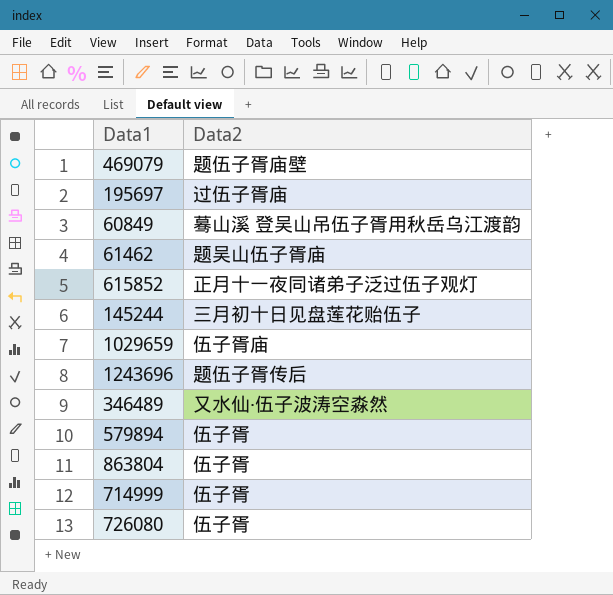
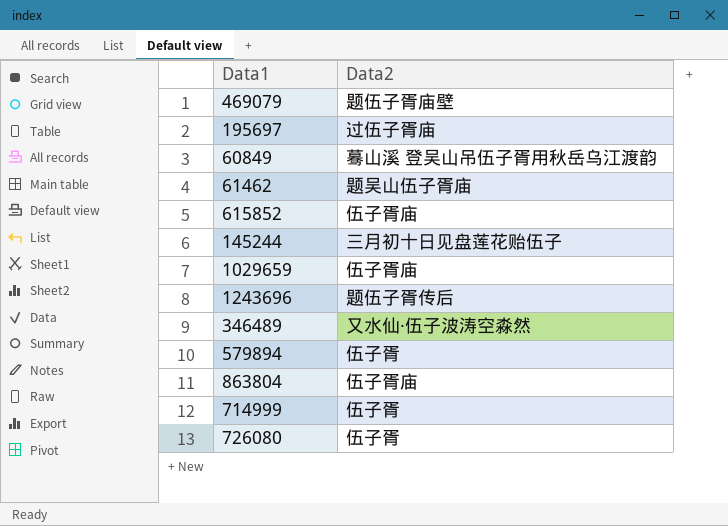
615852 | Data2: 正月十一夜同诸弟子泛过伍子观灯 -> 伍子胥庙
863804 | Data2: 伍子胥 -> 伍子胥庙

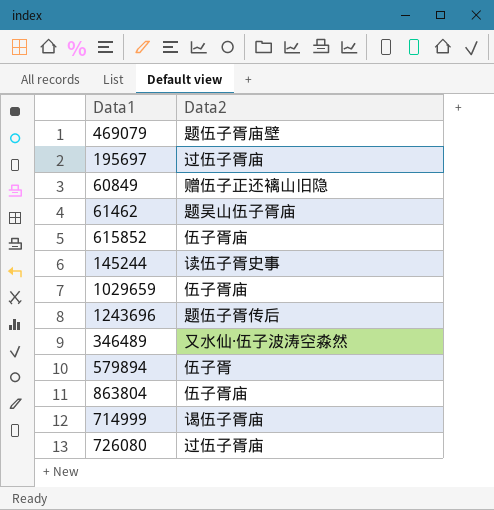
60849 | Data2: 蓦山溪 登吴山吊伍子胥用秋岳乌江渡韵 -> 赠伍子正还褵山旧隐
145244 | Data2: 三月初十日见盘莲花贻伍子 -> 读伍子胥史事
714999 | Data2: 伍子胥 -> 谒伍子胥庙
726080 | Data2: 伍子胥 -> 过伍子胥庙

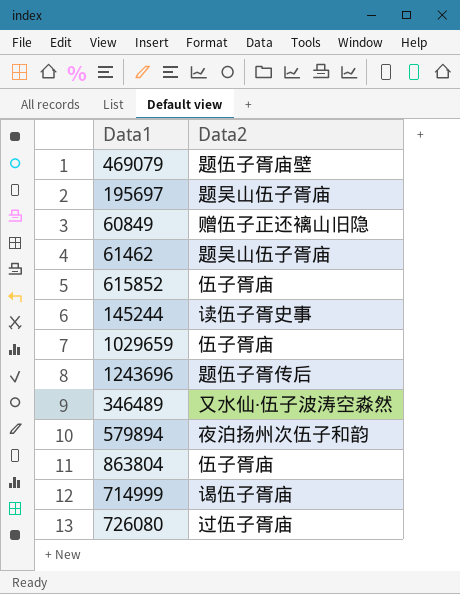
195697 | Data2: 过伍子胥庙 -> 题吴山伍子胥庙
579894 | Data2: 伍子胥 -> 夜泊扬州次伍子和韵

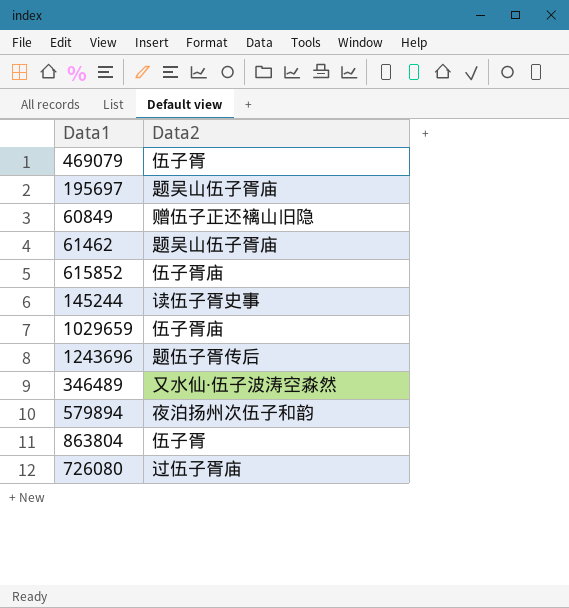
row 714999: 谒伍子胥庙 -> none
469079 | Data2: 题伍子胥庙壁 -> 伍子胥
863804 | Data2: 伍子胥庙 -> 伍子胥

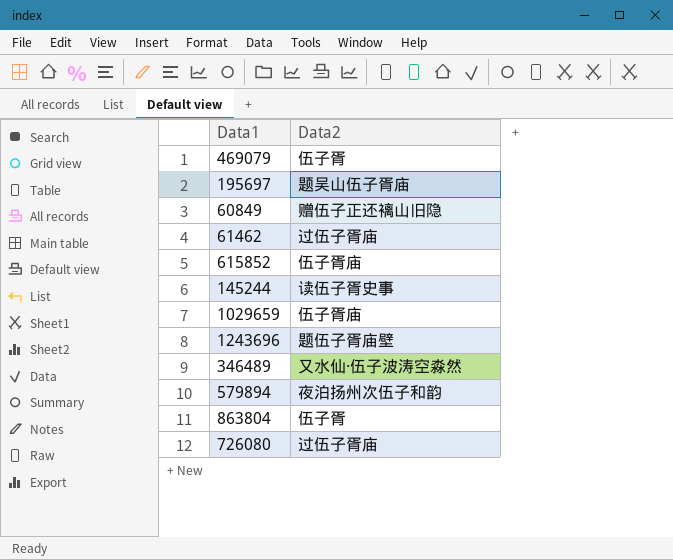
61462 | Data2: 题吴山伍子胥庙 -> 过伍子胥庙
1243696 | Data2: 题伍子胥传后 -> 题伍子胥庙壁

